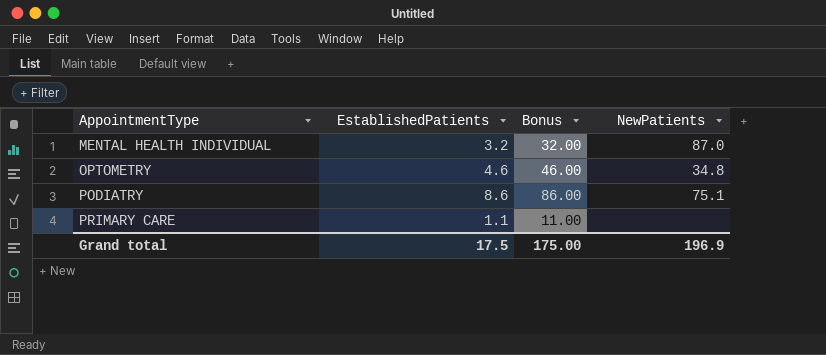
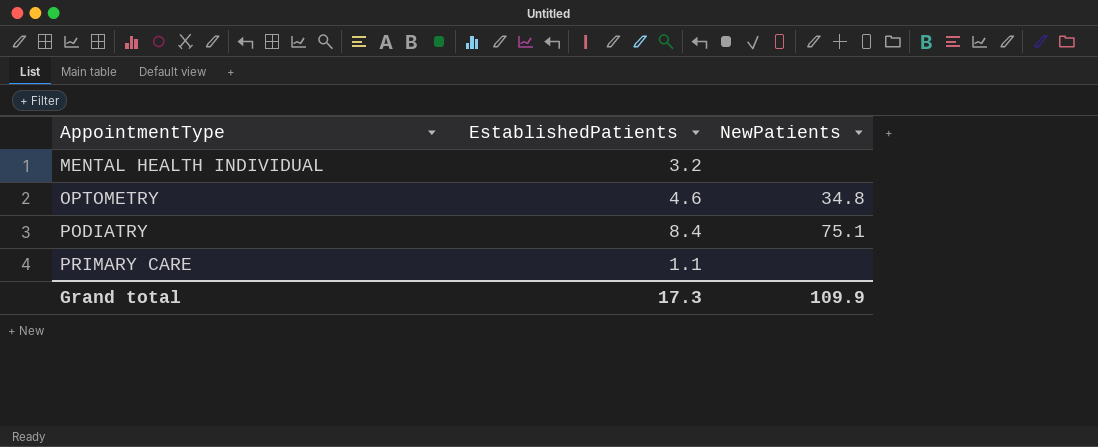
column Bonus | formula: [EstablishedPatients] * 10 -> none
MENTAL HEALTH INDIVIDUAL | NewPatients: 87.0 -> none
PODIATRY | EstablishedPatients: 8.6 -> 8.4
Grand total | EstablishedPatients: 17.5 -> 17.3
Grand total | NewPatients: 196.9 -> 109.9

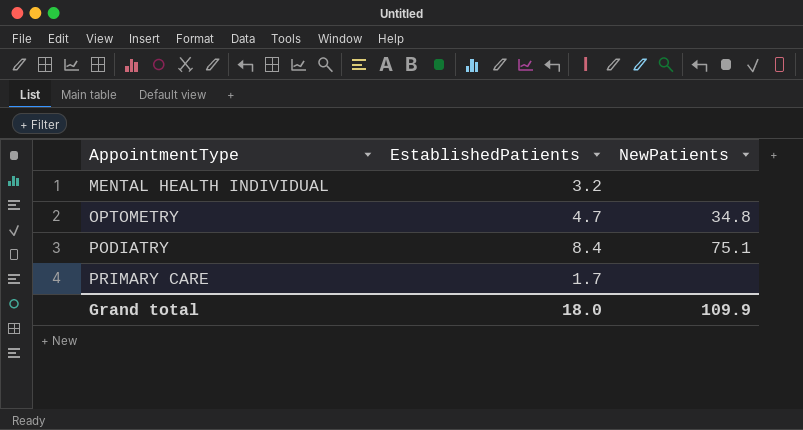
OPTOMETRY | EstablishedPatients: 4.6 -> 4.7
PRIMARY CARE | EstablishedPatients: 1.1 -> 1.7
Grand total | EstablishedPatients: 17.3 -> 18.0

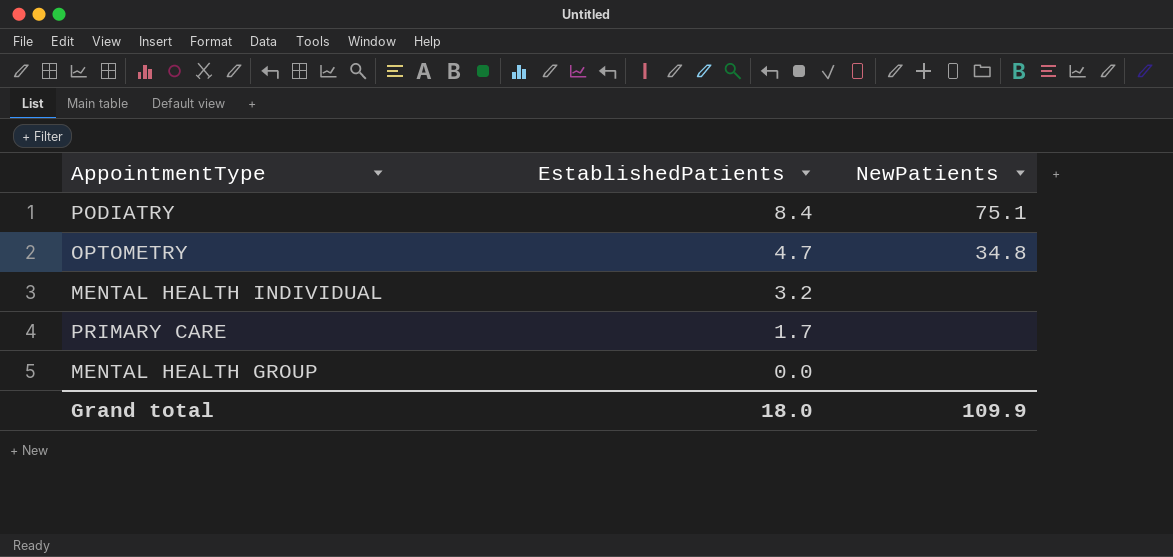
row order: AppointmentType ascending -> EstablishedPatients descending
row MENTAL HEALTH GROUP: none -> 0.0 | none

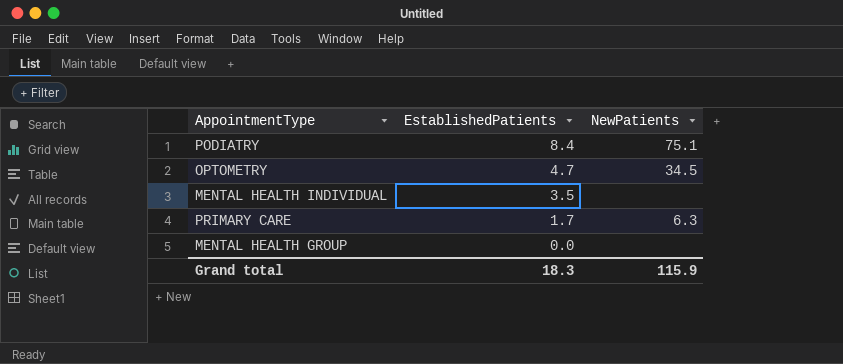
OPTOMETRY | NewPatients: 34.8 -> 34.5
MENTAL HEALTH INDIVIDUAL | EstablishedPatients: 3.2 -> 3.5
PRIMARY CARE | NewPatients: none -> 6.3
Grand total | EstablishedPatients: 18.0 -> 18.3
Grand total | NewPatients: 109.9 -> 115.9

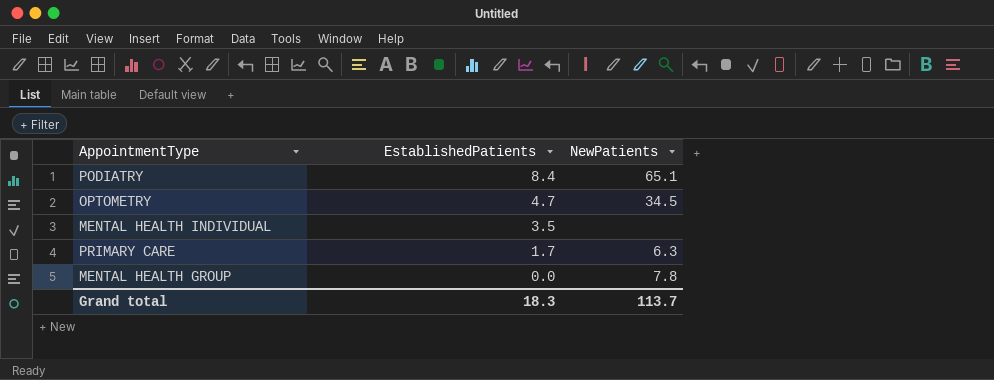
PODIATRY | NewPatients: 75.1 -> 65.1
MENTAL HEALTH GROUP | NewPatients: none -> 7.8
Grand total | NewPatients: 115.9 -> 113.7

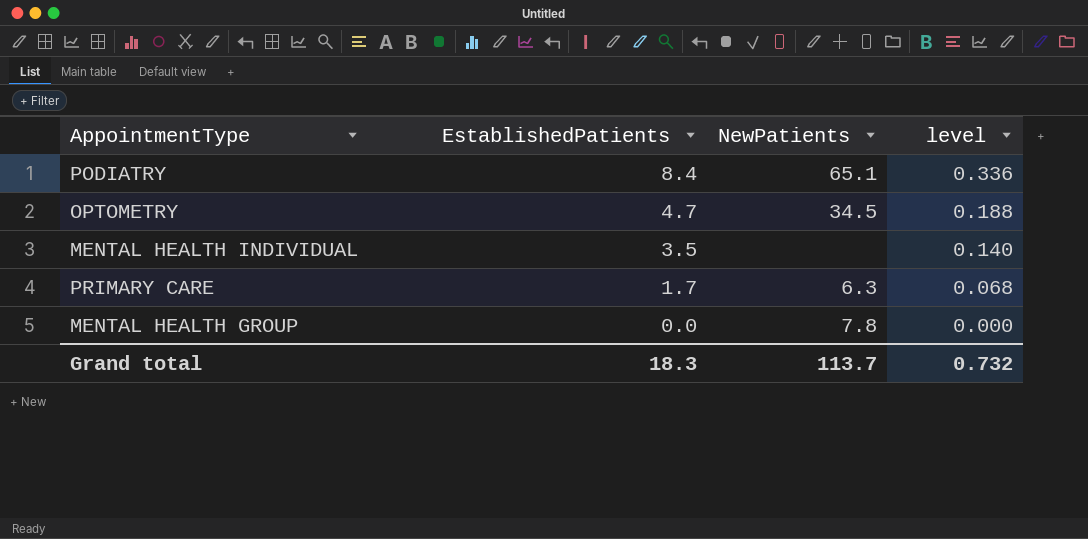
column level | formula: none -> [EstablishedPatients] * 0.04

